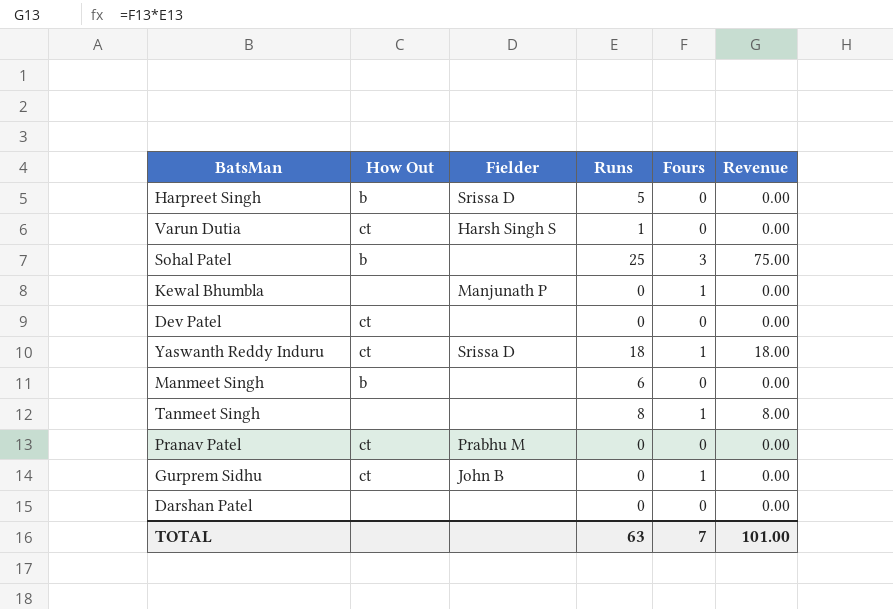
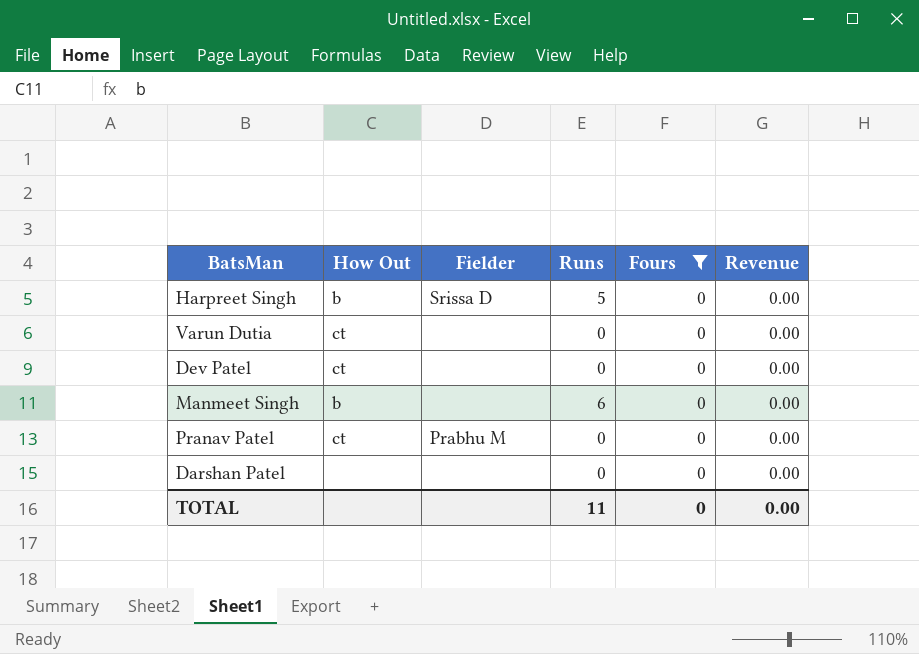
filter: none -> Fours = 0
Varun Dutia | Fielder: Harsh Singh S -> none
Varun Dutia | Runs: 1 -> 0
TOTAL | Runs: 63 -> 11
TOTAL | Fours: 7 -> 0
TOTAL | Revenue: 101.00 -> 0.00

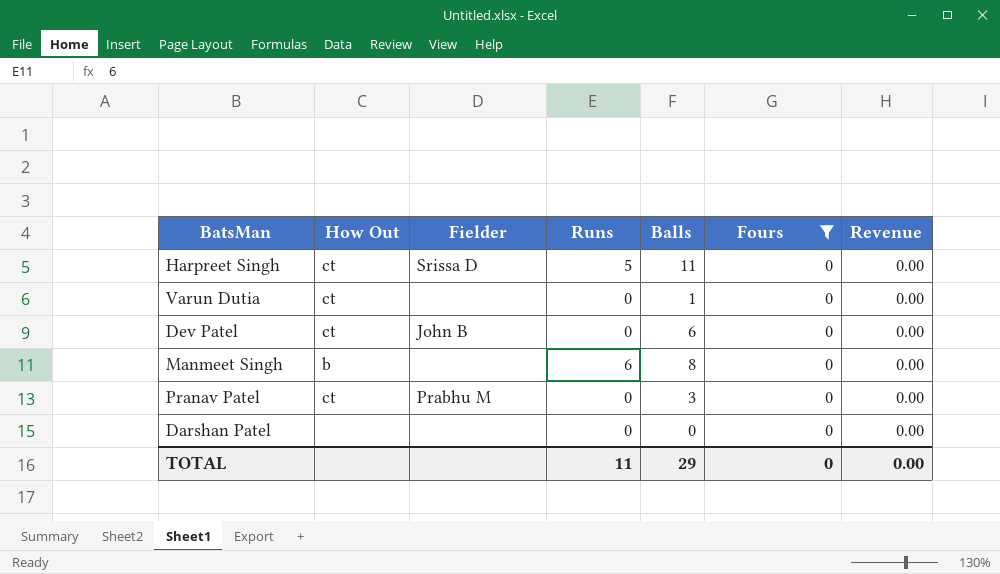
column Balls | position: none -> 5
Harpreet Singh | How Out: b -> ct
Dev Patel | Fielder: none -> John B

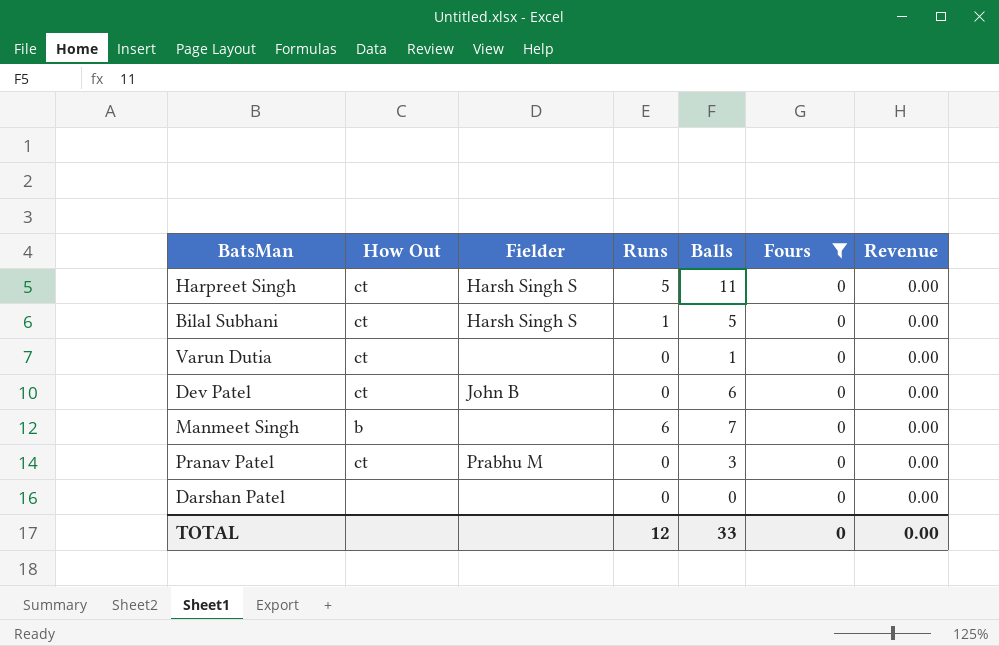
Harpreet Singh | Fielder: Srissa D -> Harsh Singh S
row Bilal Subhani: none -> ct | Harsh Singh S | 1 | 5 | 0 | 0.00
Manmeet Singh | Balls: 8 -> 7
TOTAL | Runs: 11 -> 12
TOTAL | Balls: 29 -> 33

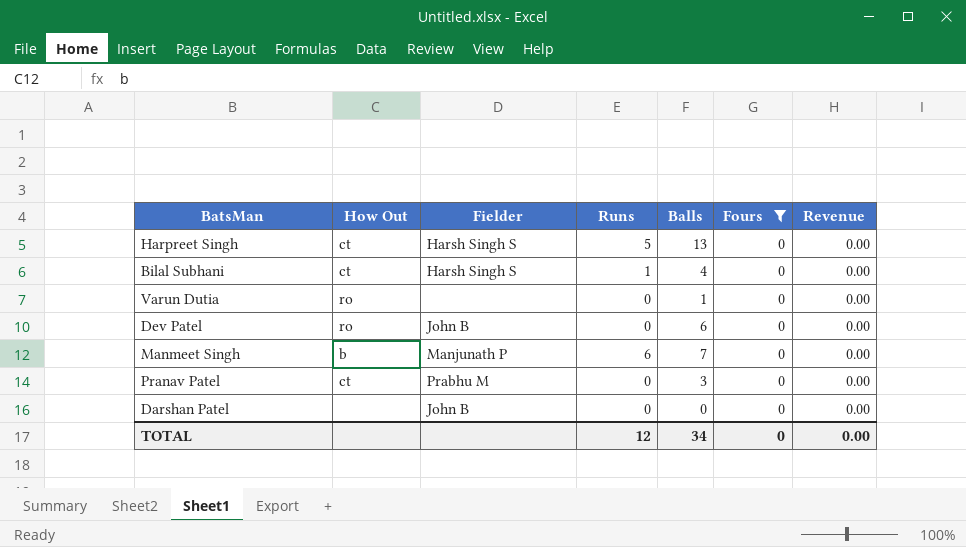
Harpreet Singh | Balls: 11 -> 13
Bilal Subhani | Balls: 5 -> 4
Varun Dutia | How Out: ct -> ro
Dev Patel | How Out: ct -> ro
Manmeet Singh | Fielder: none -> Manjunath P
Darshan Patel | Fielder: none -> John B
TOTAL | Balls: 33 -> 34

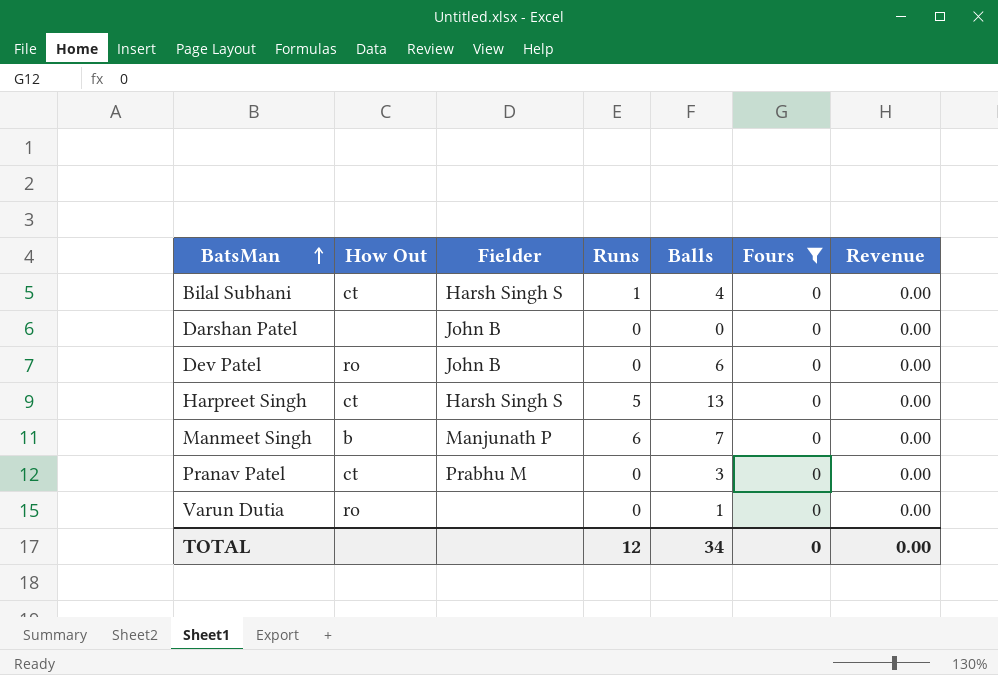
row order: none -> BatsMan ascending

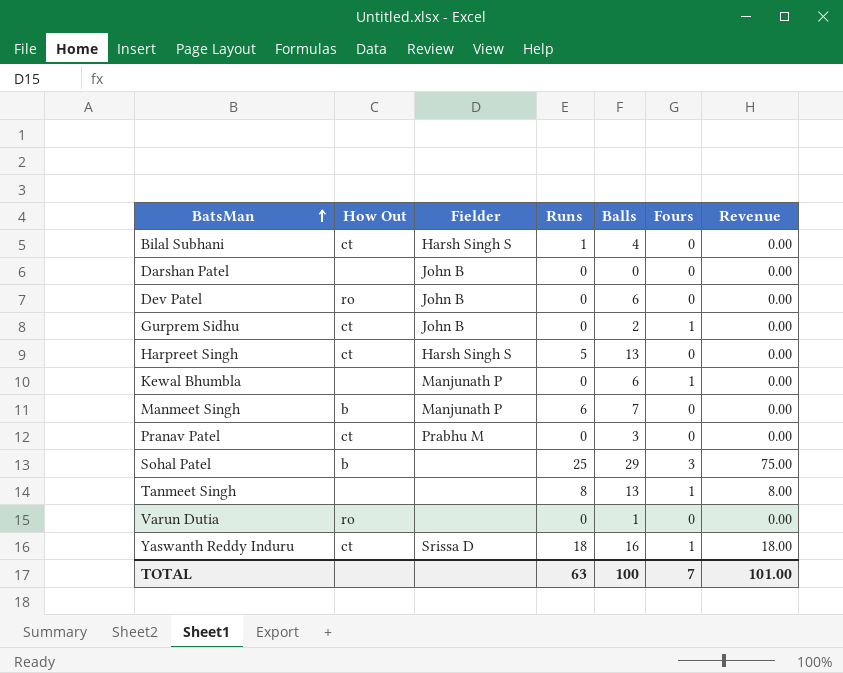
filter: Fours = 0 -> none
TOTAL | Runs: 12 -> 63
TOTAL | Balls: 34 -> 100
TOTAL | Fours: 0 -> 7
TOTAL | Revenue: 0.00 -> 101.00

